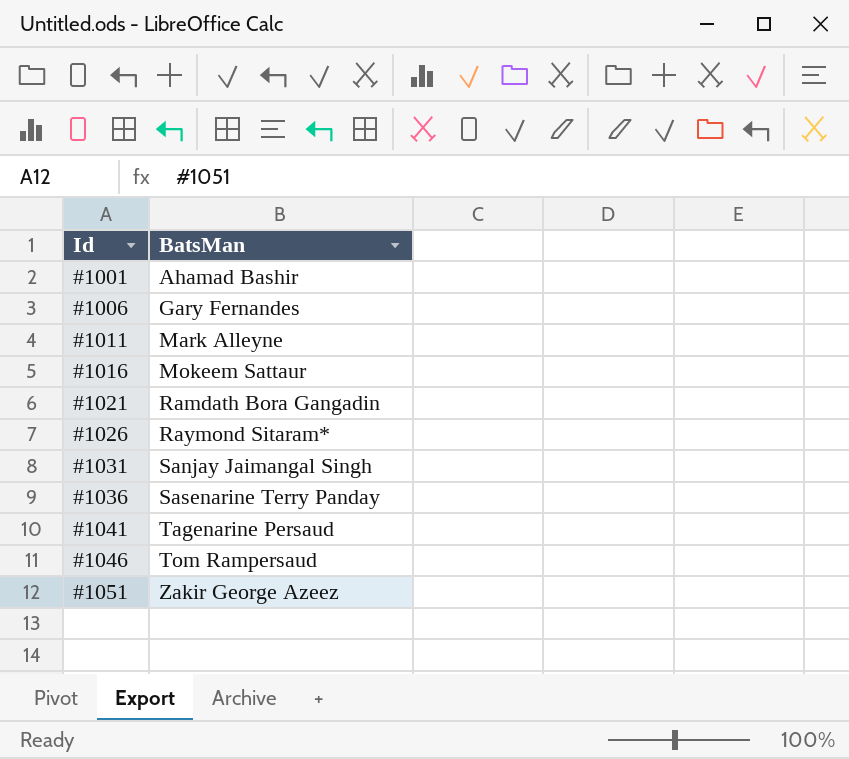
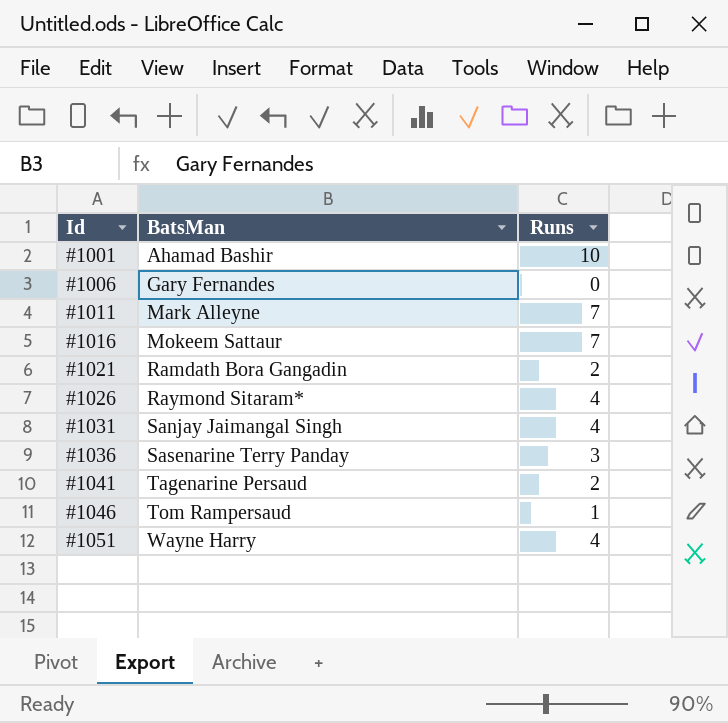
column Runs | position: none -> 3
#1051 | BatsMan: Zakir George Azeez -> Wayne Harry

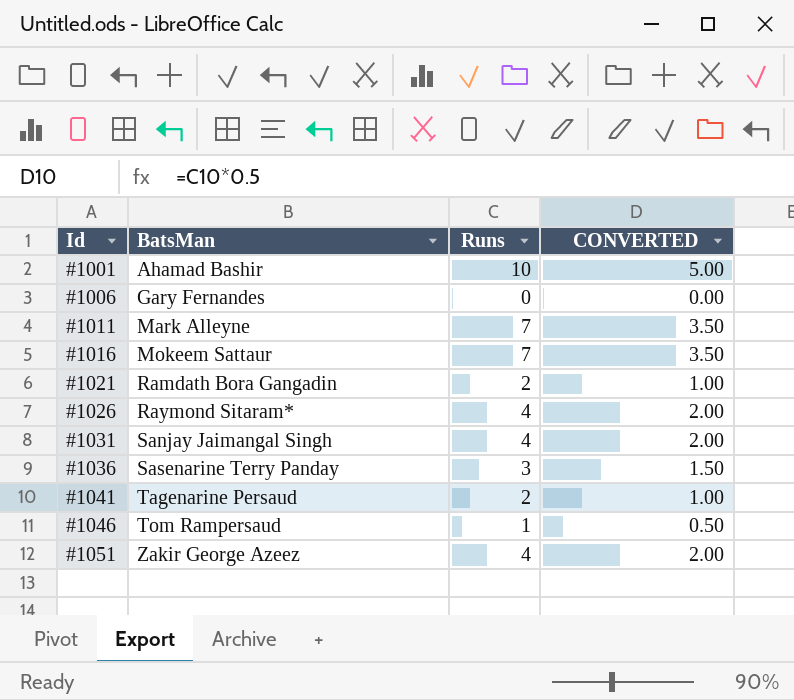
column CONVERTED | formula: none -> [Runs] * 0.5
#1051 | BatsMan: Wayne Harry -> Zakir George Azeez

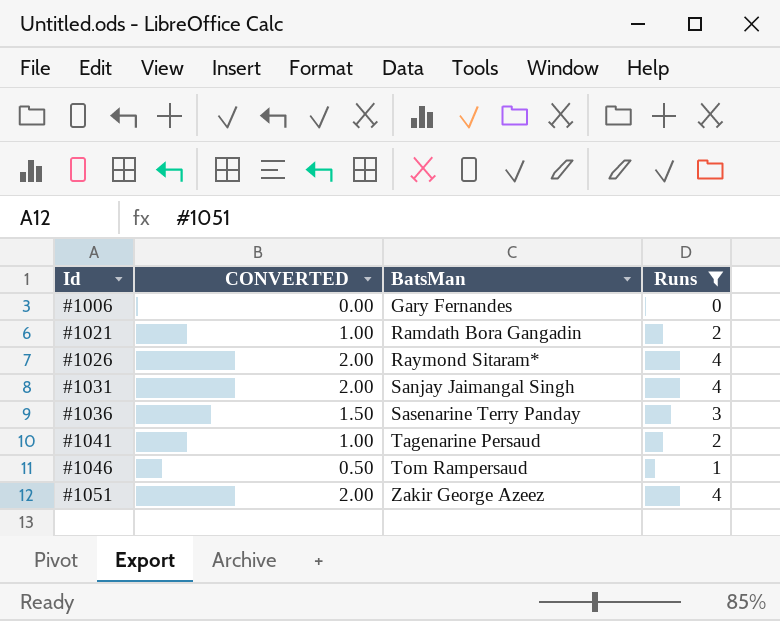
filter: none -> Runs <= 4
column CONVERTED | position: 4 -> 2

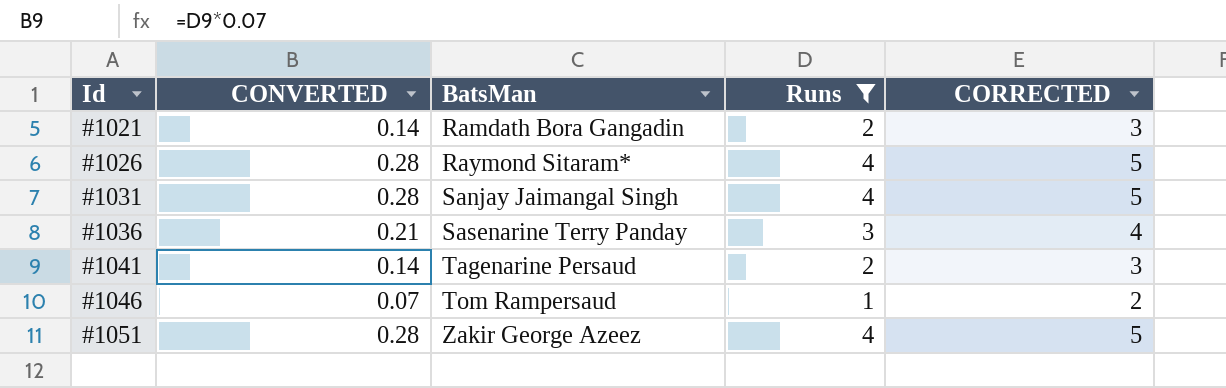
column CONVERTED | formula: [Runs] * 0.5 -> [Runs] * 0.07
column CORRECTED | formula: none -> [Runs] + 1
row #1006: 0.00 | Gary Fernandes | 0 -> none

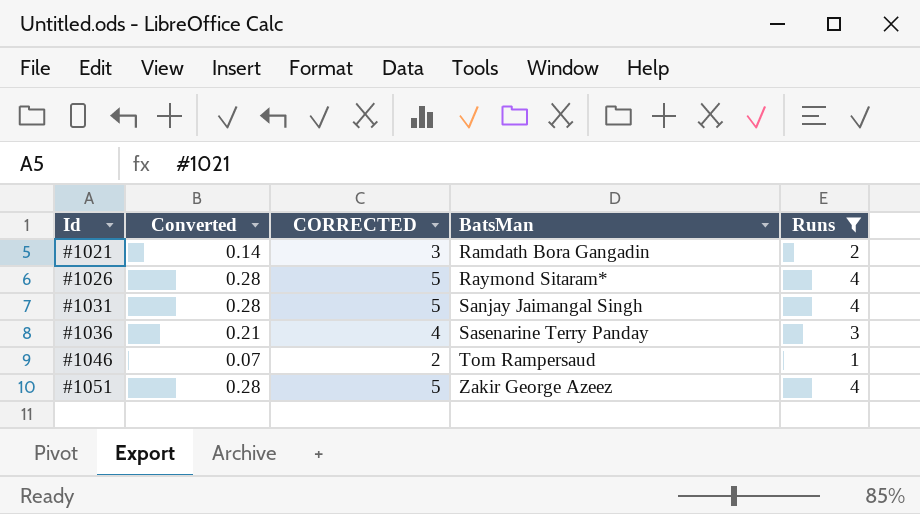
column name: CONVERTED -> Converted
column CORRECTED | position: 5 -> 3
row #1041: 0.14 | Tagenarine Persaud | 2 | 3 -> none

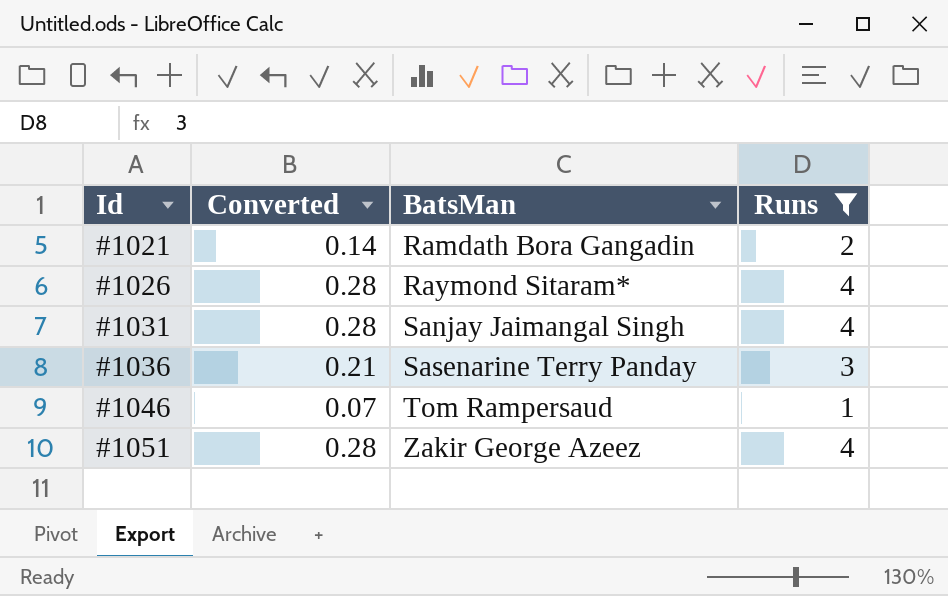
column CORRECTED | formula: [Runs] + 1 -> none

